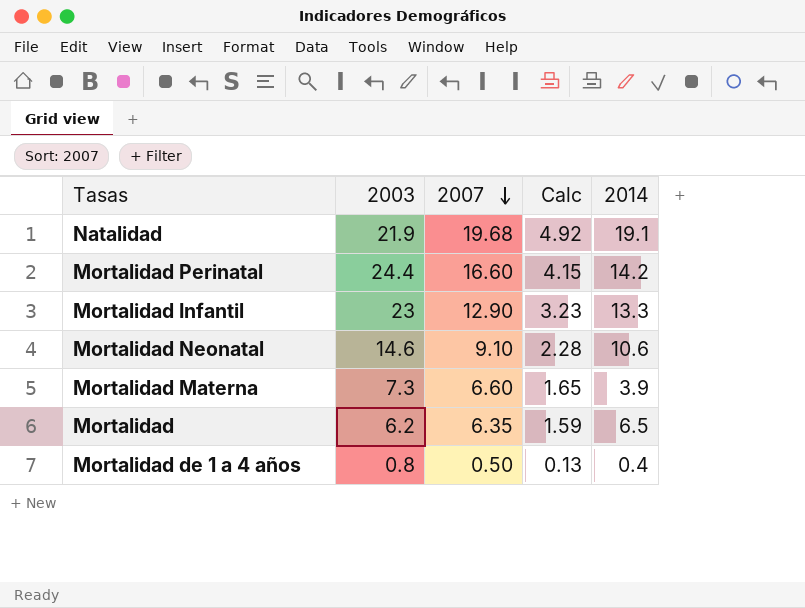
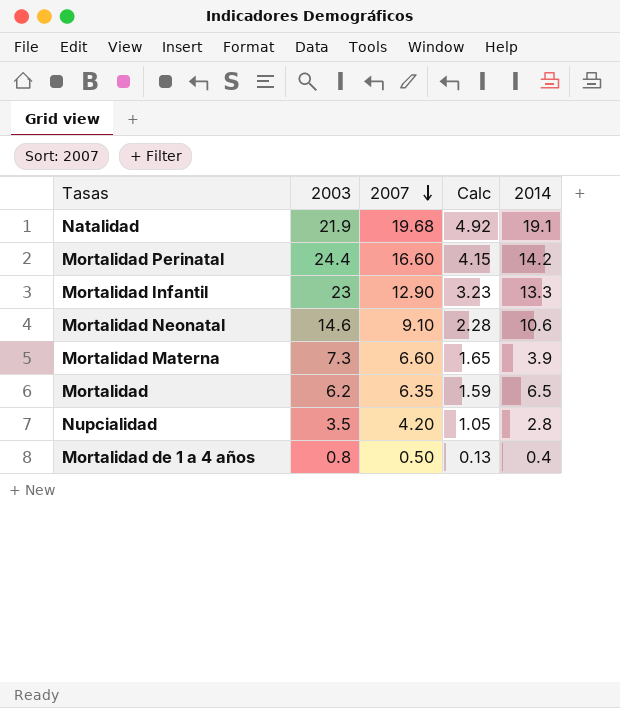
row Nupcialidad: none -> 3.5 | 4.20 | 1.05 | 2.8

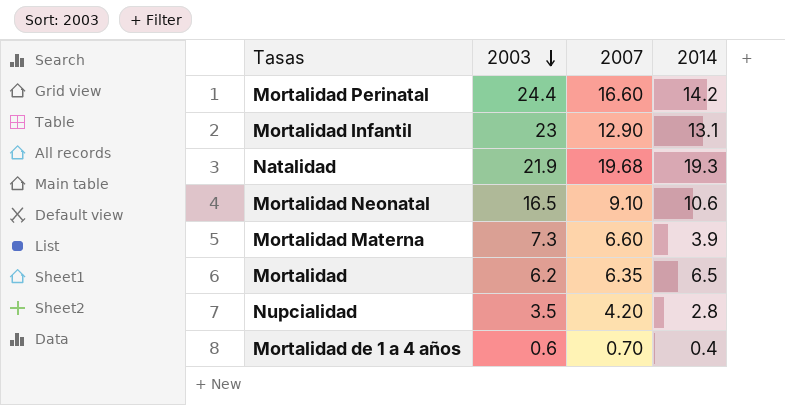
row order: 2007 descending -> 2003 descending
column Calc | formula: [2007] * 0.25 -> none
Mortalidad Infantil | 2014: 13.3 -> 13.1
Natalidad | 2014: 19.1 -> 19.3
Mortalidad Neonatal | 2003: 14.6 -> 16.5
Mortalidad de 1 a 4 años | 2003: 0.8 -> 0.6
Mortalidad de 1 a 4 años | 2007: 0.50 -> 0.70

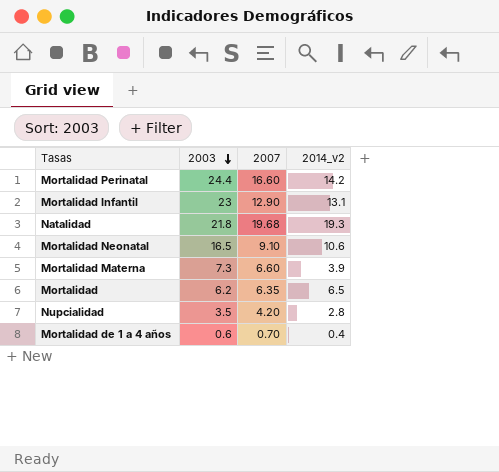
column name: 2014 -> 2014_v2
Natalidad | 2003: 21.9 -> 21.8

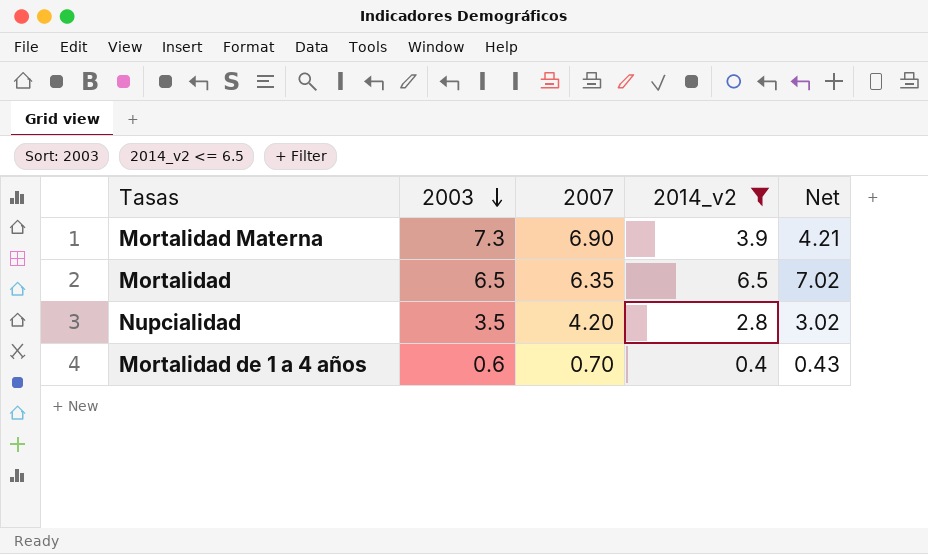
filter: none -> 2014_v2 <= 6.5
column Net | formula: none -> [2014_v2] * 1.08
Mortalidad Materna | 2007: 6.60 -> 6.90
Mortalidad | 2003: 6.2 -> 6.5

